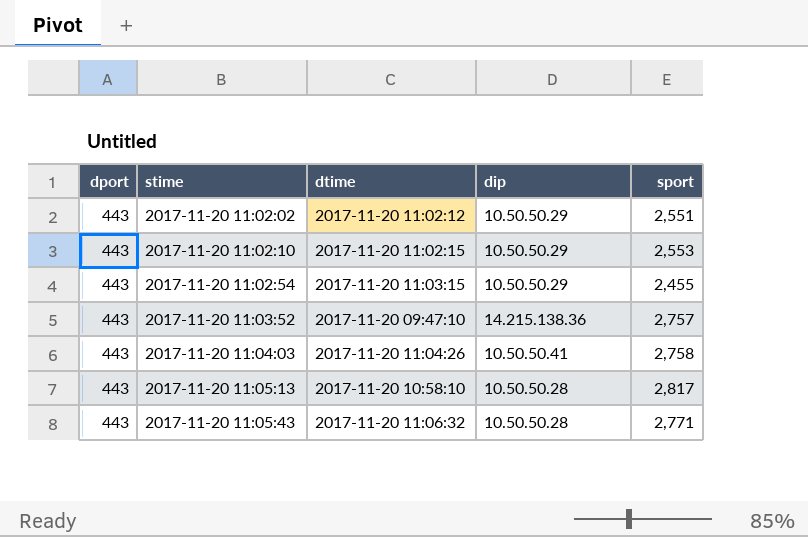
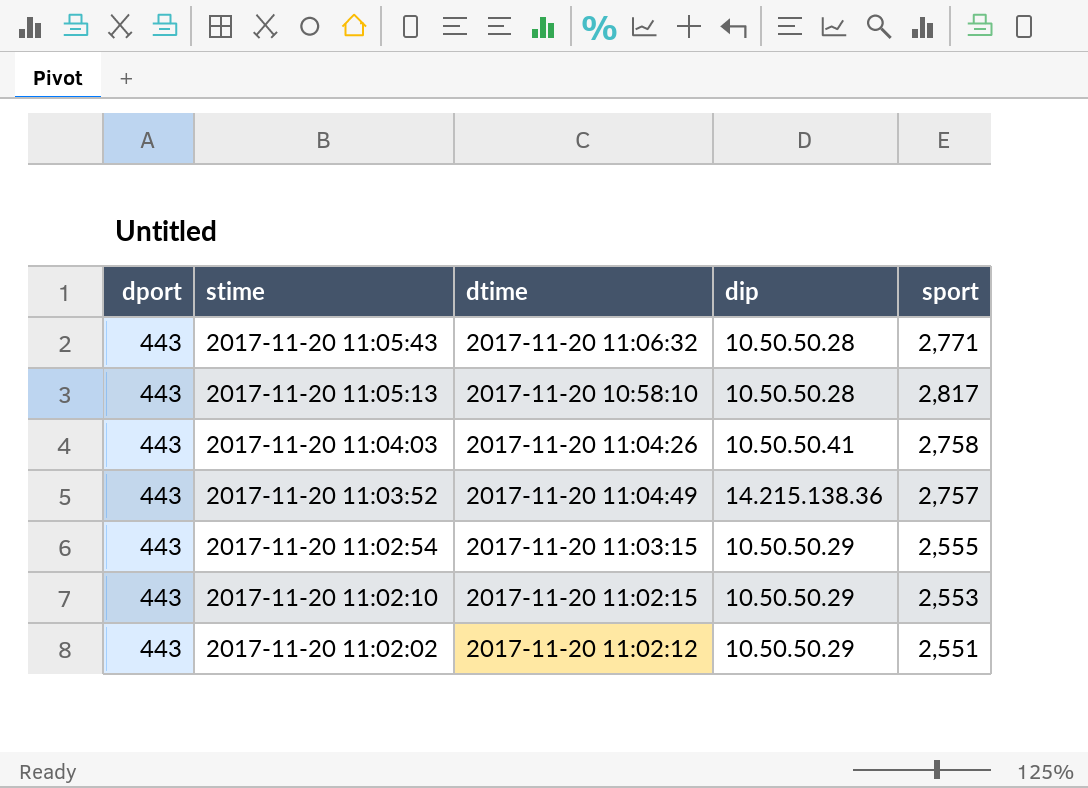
row order: stime ascending -> stime descending
2017-11-20 11:03:52 | dtime: 2017-11-20 09:47:10 -> 2017-11-20 11:04:49
2017-11-20 11:02:54 | sport: 2,455 -> 2,555

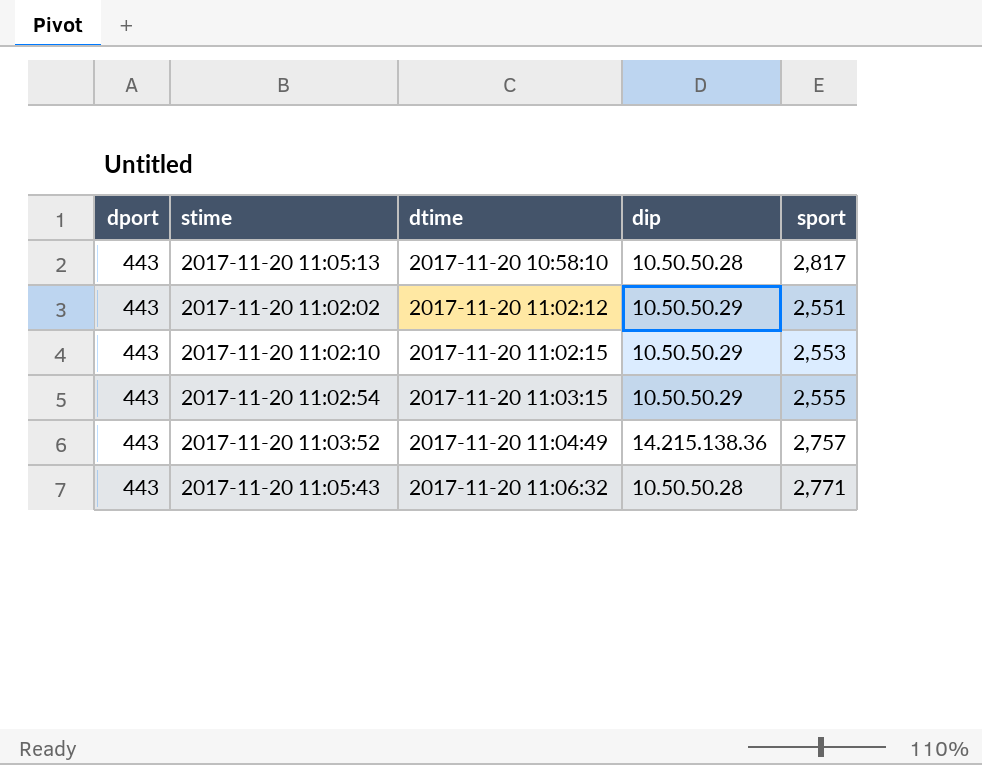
row order: stime descending -> dtime ascending
row 2017-11-20 11:04:03: 443 | 2017-11-20 11:04:26 | 10.50.50.41 | 2,758 -> none

